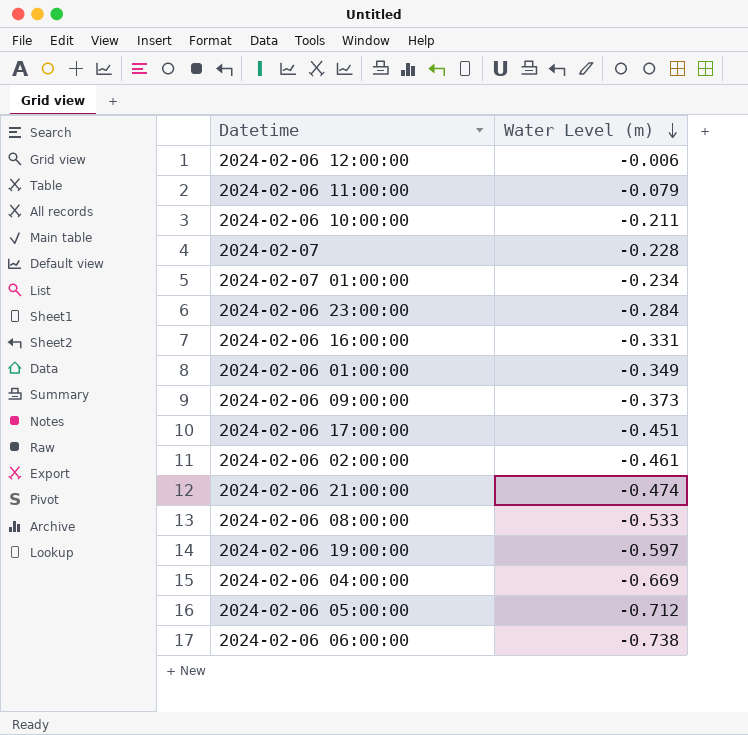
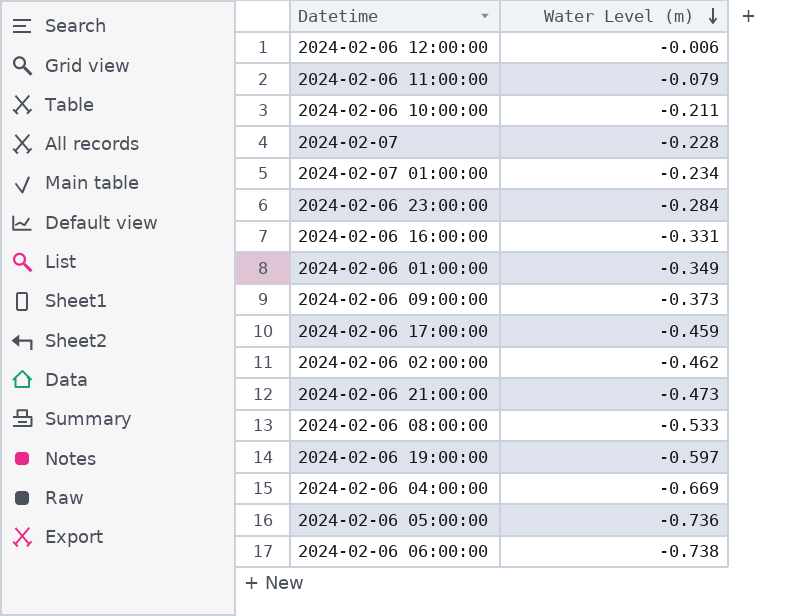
2024-02-06 17:00:00 | Water Level (m): -0.451 -> -0.459
2024-02-06 02:00:00 | Water Level (m): -0.461 -> -0.462
2024-02-06 21:00:00 | Water Level (m): -0.474 -> -0.473
2024-02-06 05:00:00 | Water Level (m): -0.712 -> -0.736

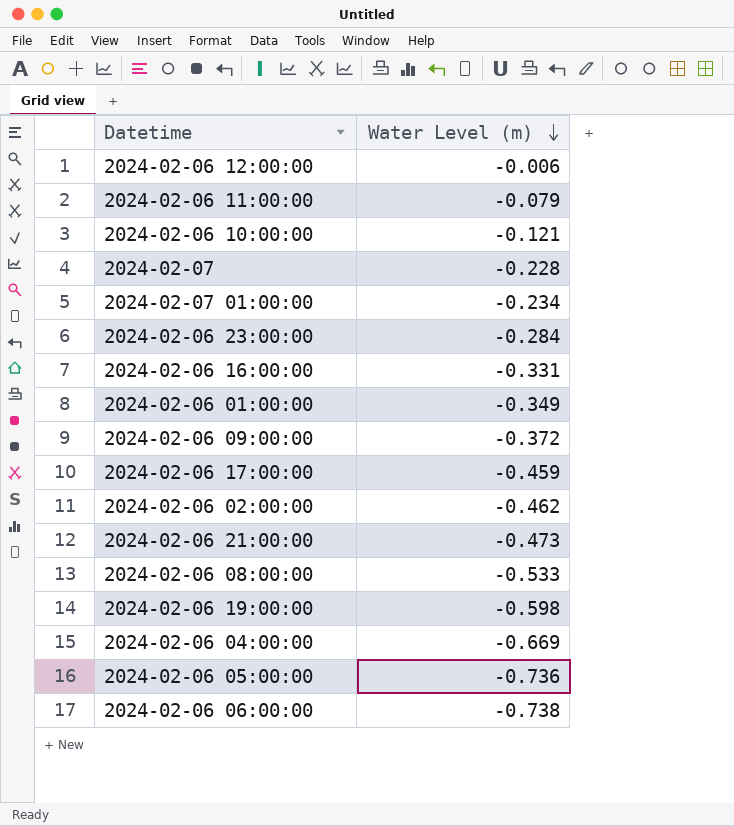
2024-02-06 10:00:00 | Water Level (m): -0.211 -> -0.121
2024-02-06 09:00:00 | Water Level (m): -0.373 -> -0.372
2024-02-06 19:00:00 | Water Level (m): -0.597 -> -0.598

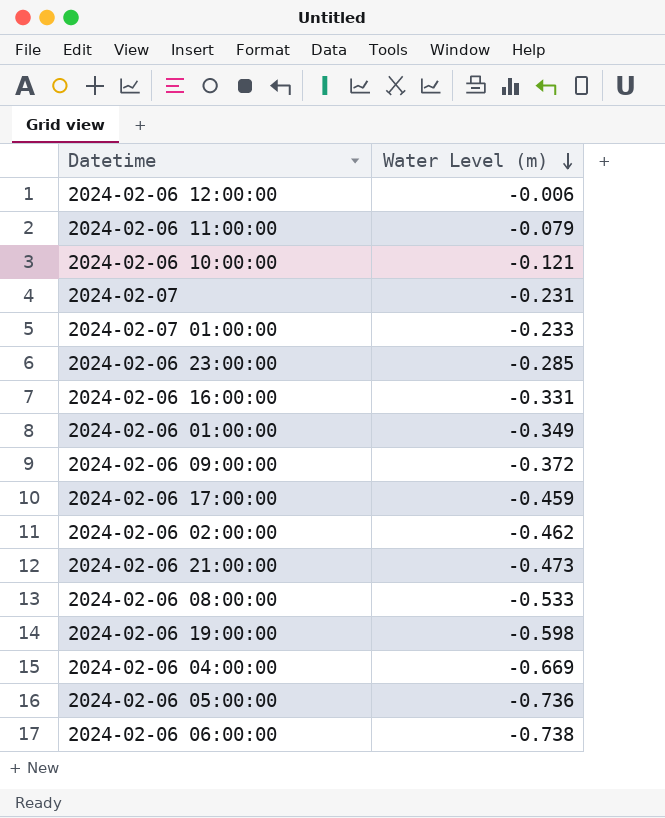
2024-02-07 | Water Level (m): -0.228 -> -0.231
2024-02-07 01:00:00 | Water Level (m): -0.234 -> -0.233
2024-02-06 23:00:00 | Water Level (m): -0.284 -> -0.285

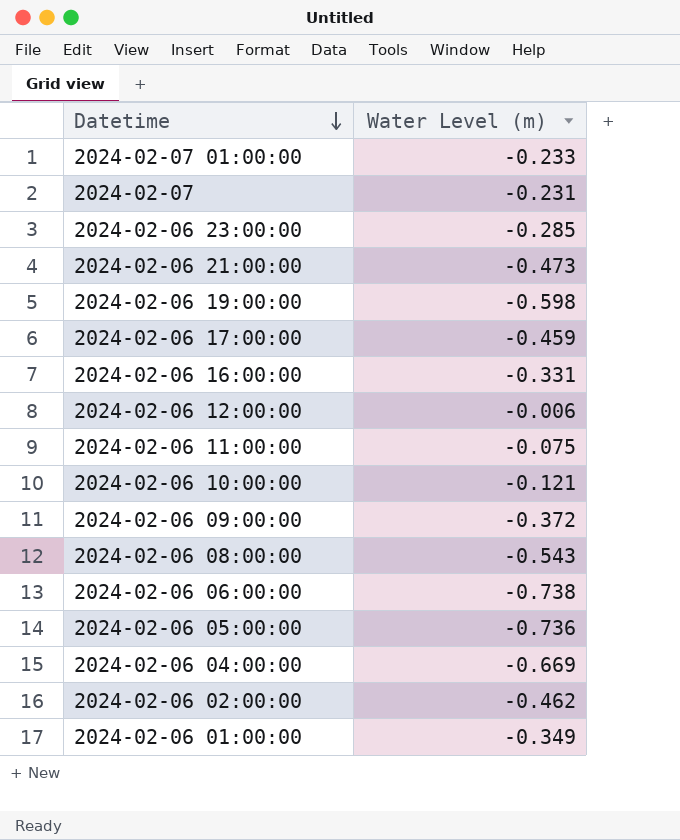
row order: Water Level (m) descending -> Datetime descending
2024-02-06 11:00:00 | Water Level (m): -0.079 -> -0.075
2024-02-06 08:00:00 | Water Level (m): -0.533 -> -0.543

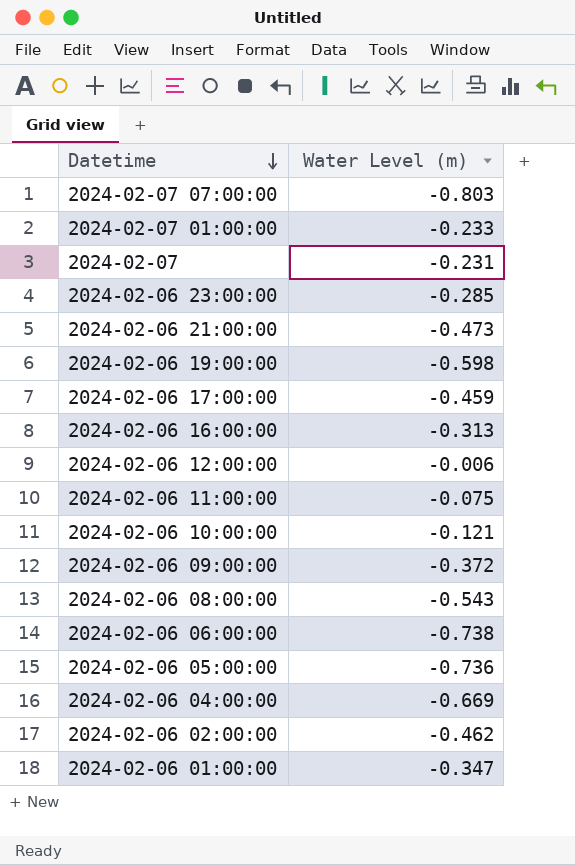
row 2024-02-07 07:00:00: none -> -0.803
2024-02-06 16:00:00 | Water Level (m): -0.331 -> -0.313
2024-02-06 01:00:00 | Water Level (m): -0.349 -> -0.347

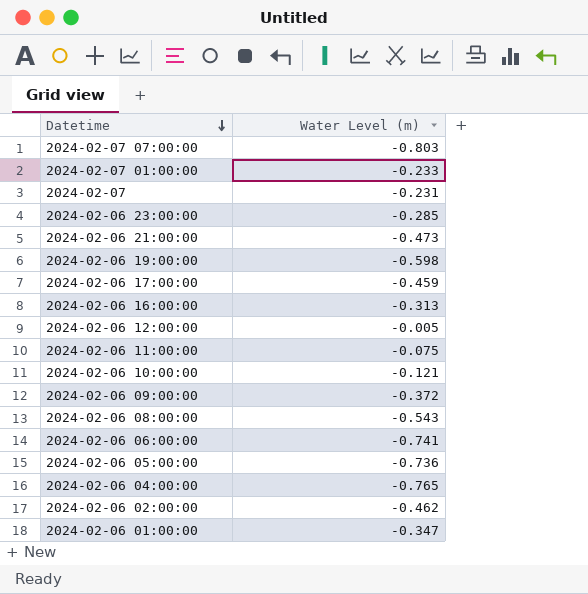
2024-02-06 12:00:00 | Water Level (m): -0.006 -> -0.005
2024-02-06 06:00:00 | Water Level (m): -0.738 -> -0.741
2024-02-06 04:00:00 | Water Level (m): -0.669 -> -0.765

